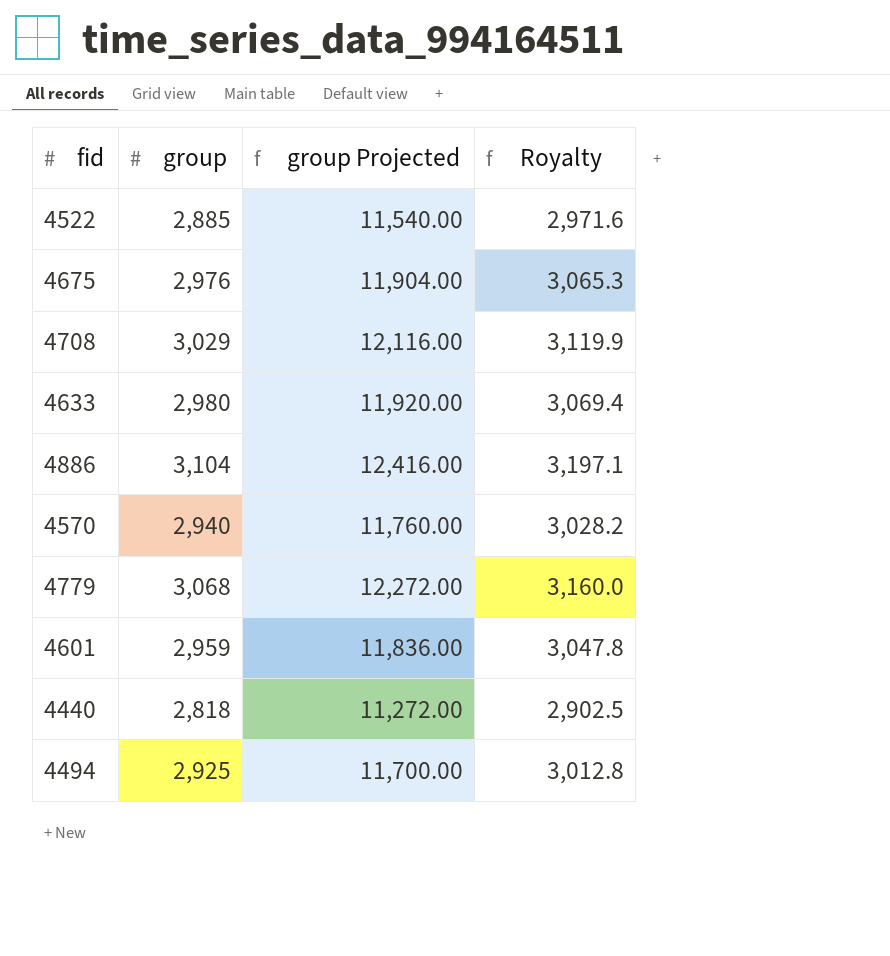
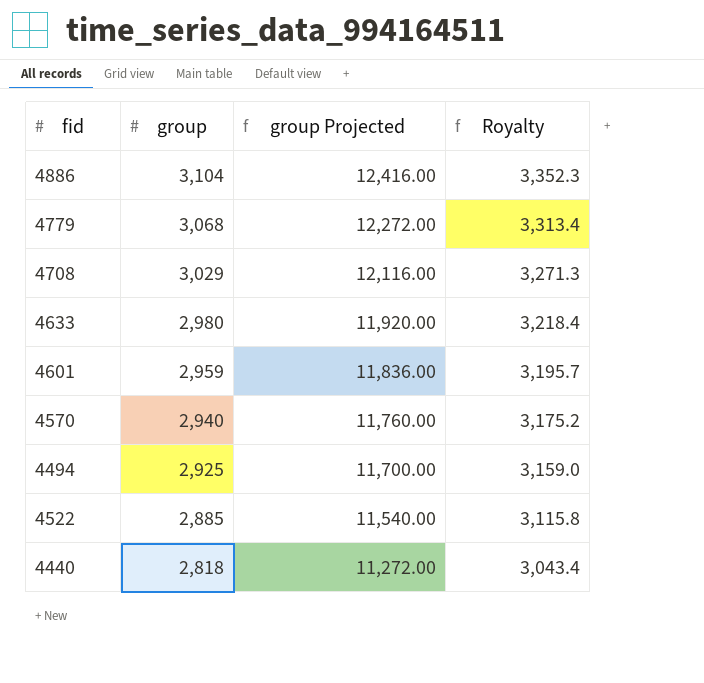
row order: none -> group descending
column Royalty | formula: [group] * 1.03 -> [group] * 1.08
row 4675: 2,976 | 11,904.00 | 3,065.3 -> none

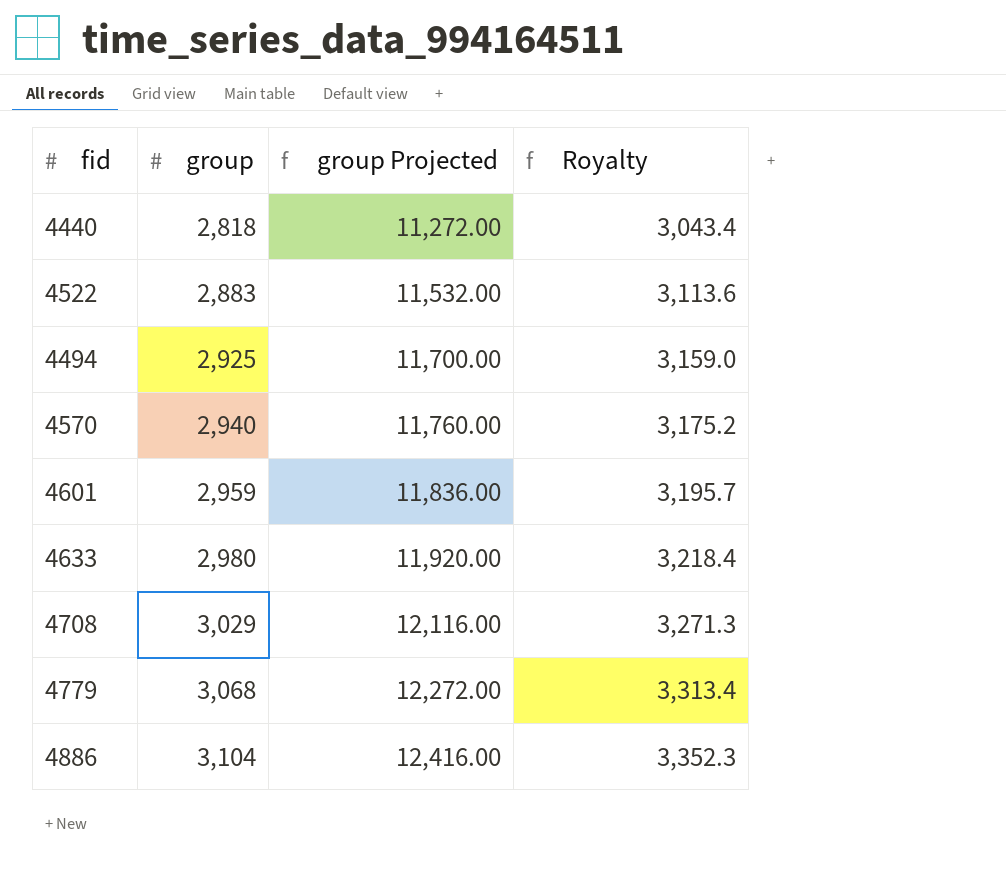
row order: group descending -> group ascending
4522 | group: 2,885 -> 2,883
4522 | group Projected: 11,540.00 -> 11,532.00
4522 | Royalty: 3,115.8 -> 3,113.6

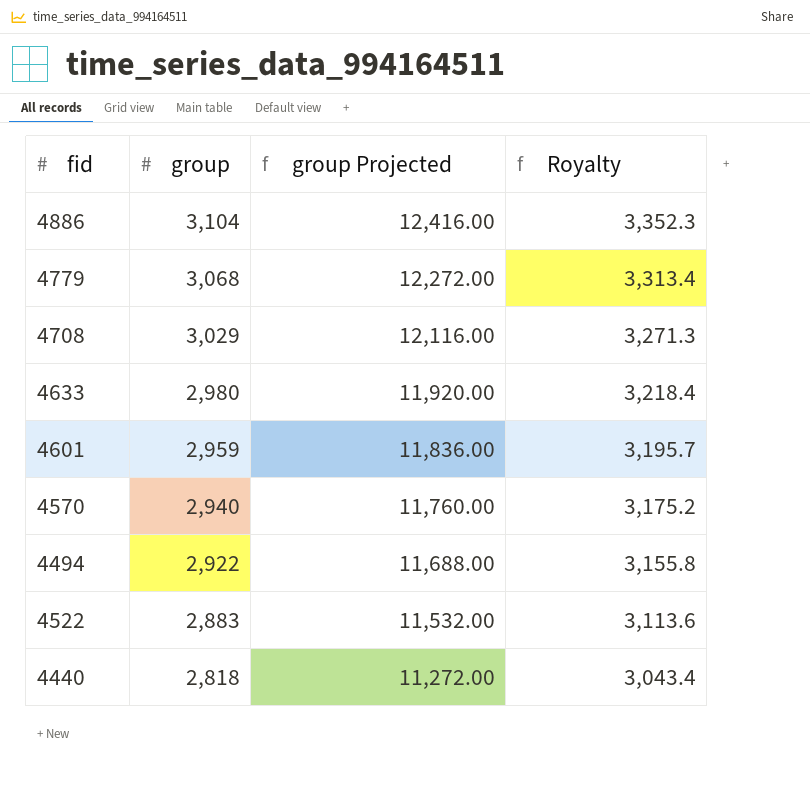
row order: group ascending -> group descending
4494 | group: 2,925 -> 2,922
4494 | group Projected: 11,700.00 -> 11,688.00
4494 | Royalty: 3,159.0 -> 3,155.8

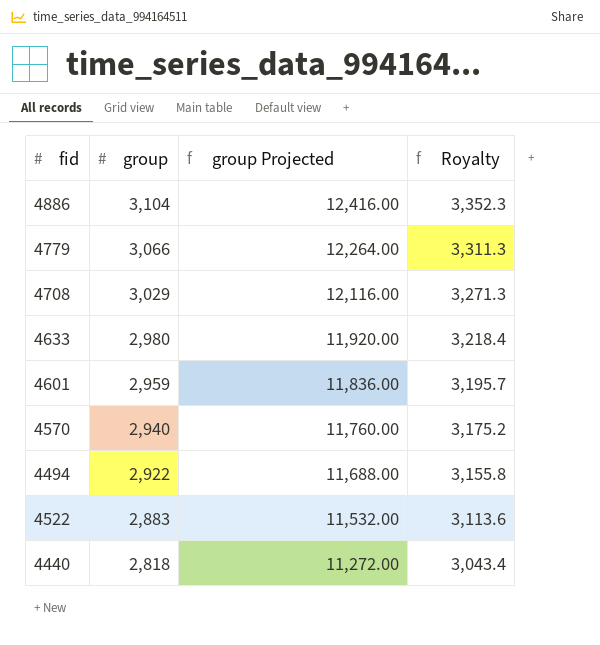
4779 | group: 3,068 -> 3,066
4779 | group Projected: 12,272.00 -> 12,264.00
4779 | Royalty: 3,313.4 -> 3,311.3

